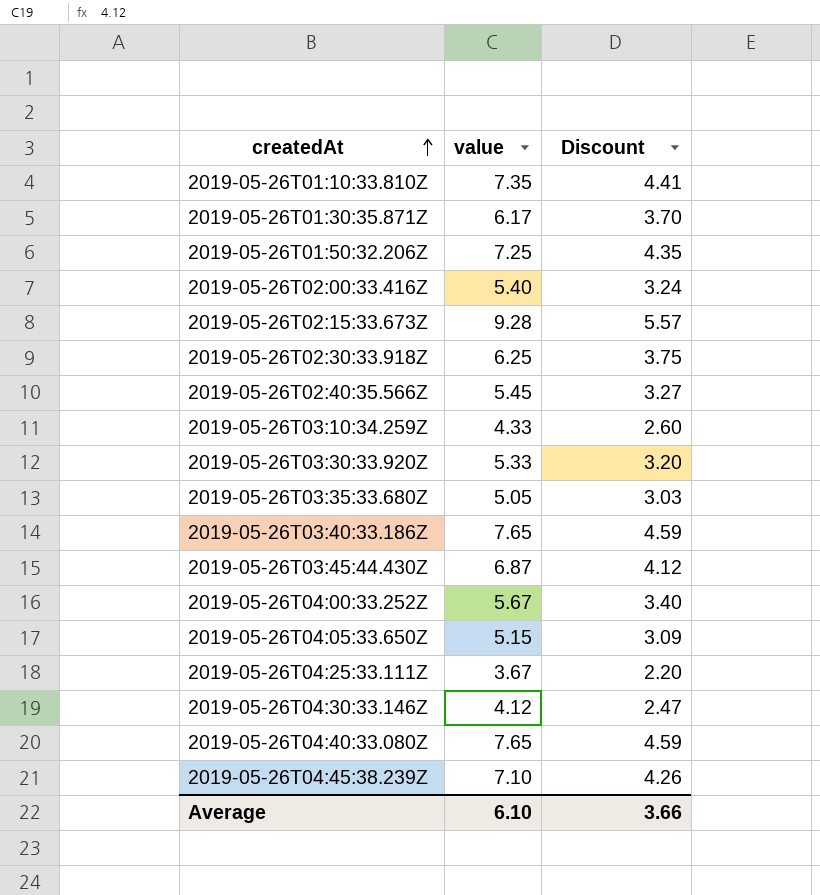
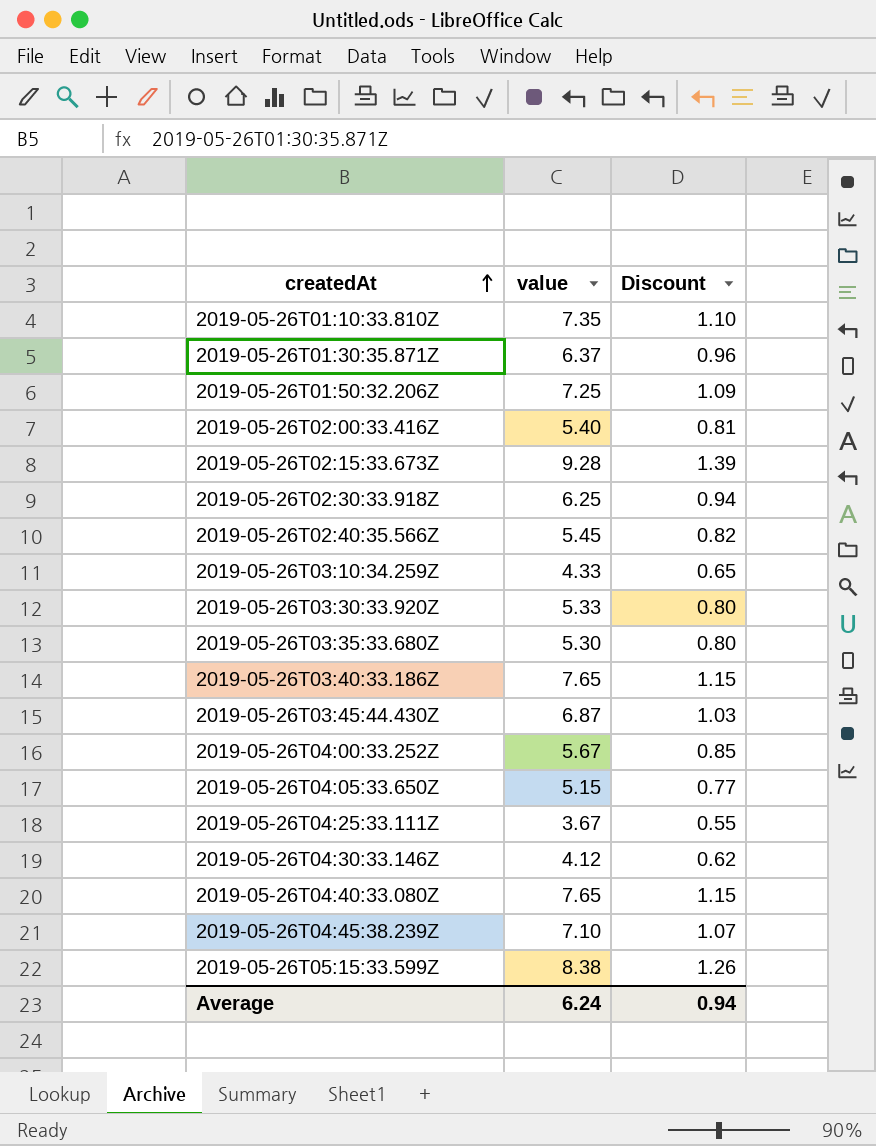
column Discount | formula: [value] * 0.6 -> [value] * 0.15
2019-05-26T01:30:35.871Z | value: 6.17 -> 6.37
2019-05-26T03:35:33.680Z | value: 5.05 -> 5.30
row 2019-05-26T05:15:33.599Z: none -> 8.38 | 1.26
Average | value: 6.10 -> 6.24
Average | Discount: 3.66 -> 0.94

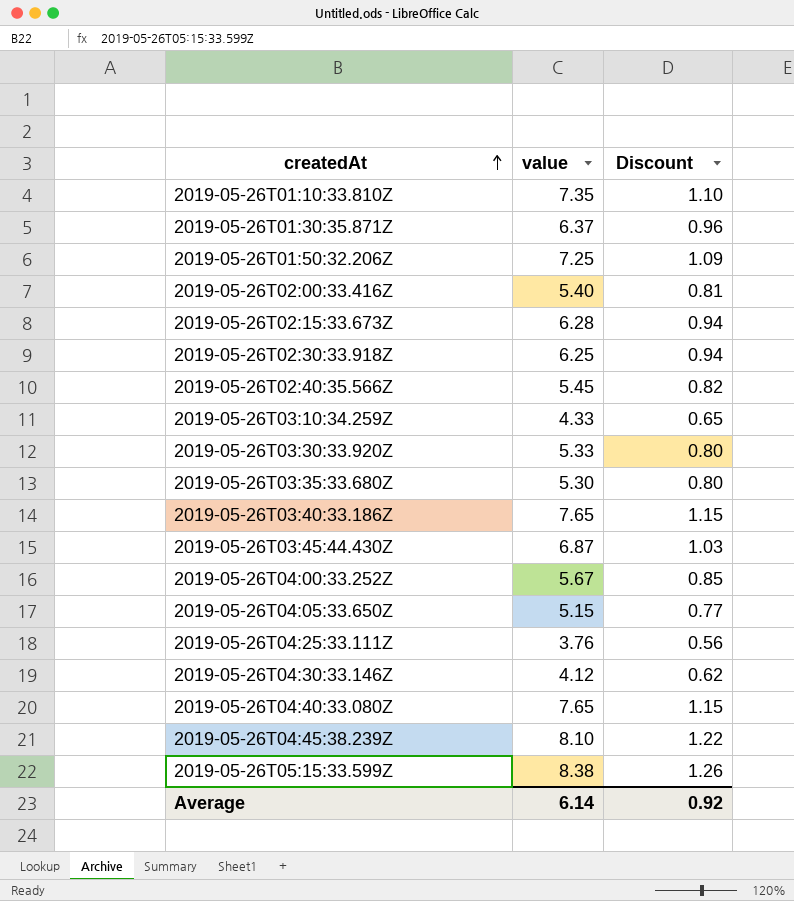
2019-05-26T02:15:33.673Z | value: 9.28 -> 6.28
2019-05-26T02:15:33.673Z | Discount: 1.39 -> 0.94
2019-05-26T04:25:33.111Z | value: 3.67 -> 3.76
2019-05-26T04:25:33.111Z | Discount: 0.55 -> 0.56
2019-05-26T04:45:38.239Z | value: 7.10 -> 8.10
2019-05-26T04:45:38.239Z | Discount: 1.07 -> 1.22
Average | value: 6.24 -> 6.14
Average | Discount: 0.94 -> 0.92

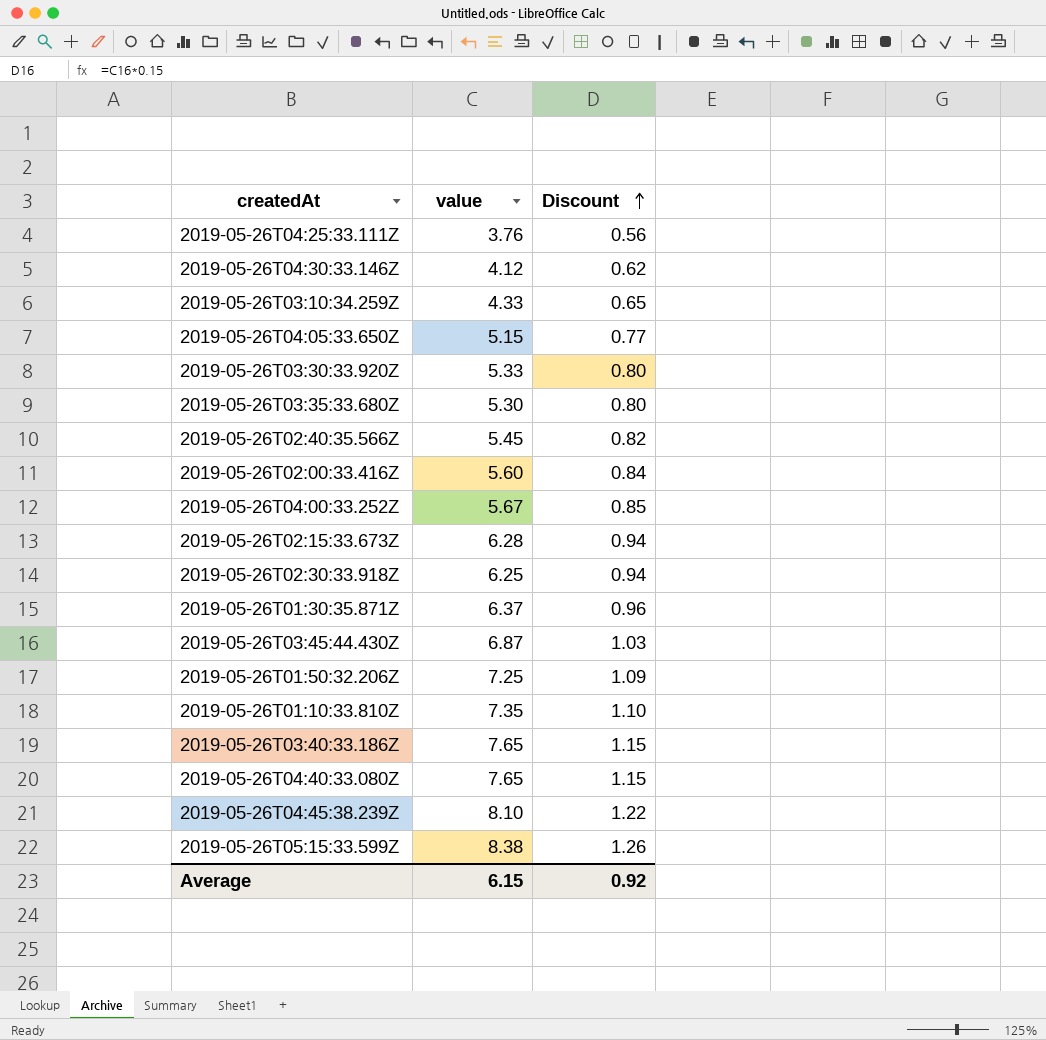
row order: createdAt ascending -> Discount ascending
2019-05-26T02:00:33.416Z | value: 5.40 -> 5.60
2019-05-26T02:00:33.416Z | Discount: 0.81 -> 0.84
Average | value: 6.14 -> 6.15

